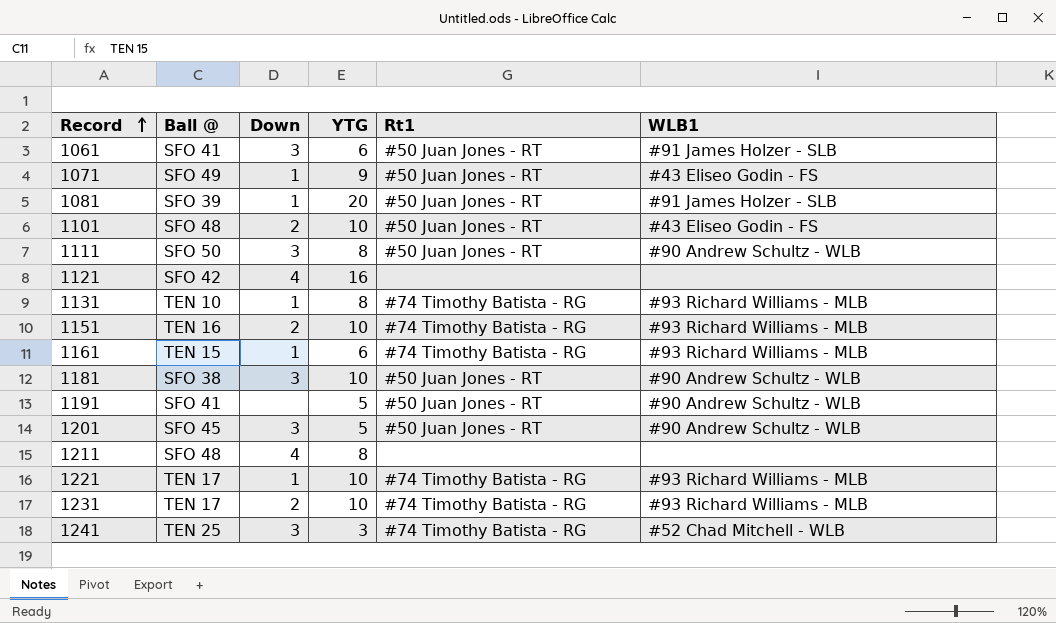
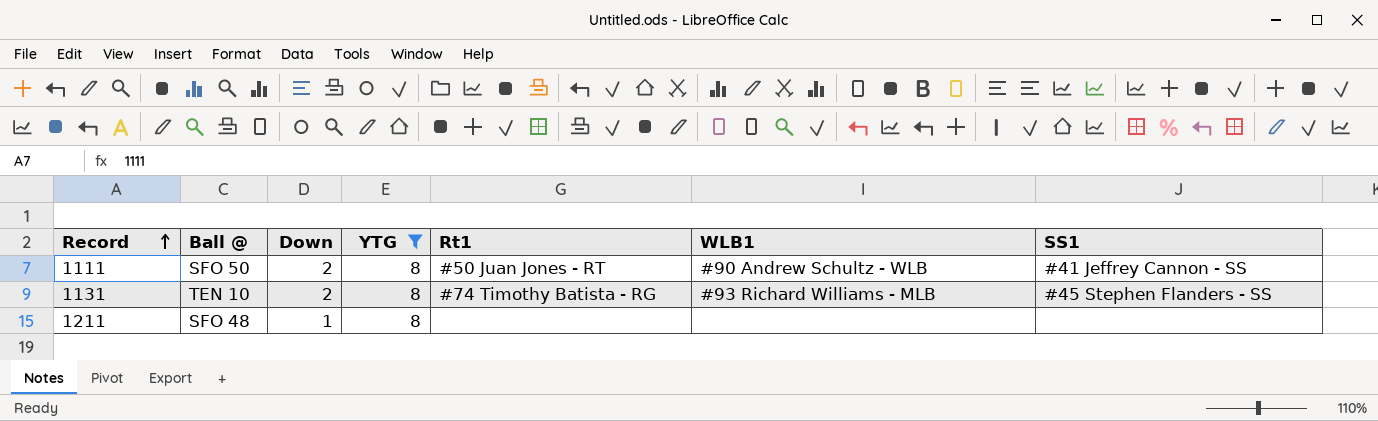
filter: none -> YTG = 8
column SS1 | position: none -> 7
1111 | Down: 3 -> 2
1131 | Down: 1 -> 2
1211 | Down: 4 -> 1

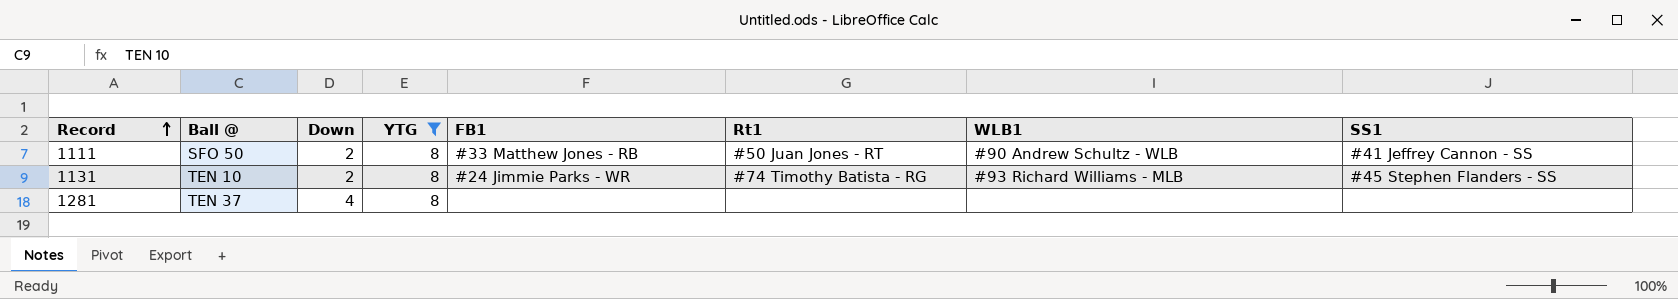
column FB1 | position: none -> 5
row 1211: SFO 48 | 1 | 8 | none | none | none -> none
row 1281: none -> TEN 37 | 4 | 8 | none | none | none | none

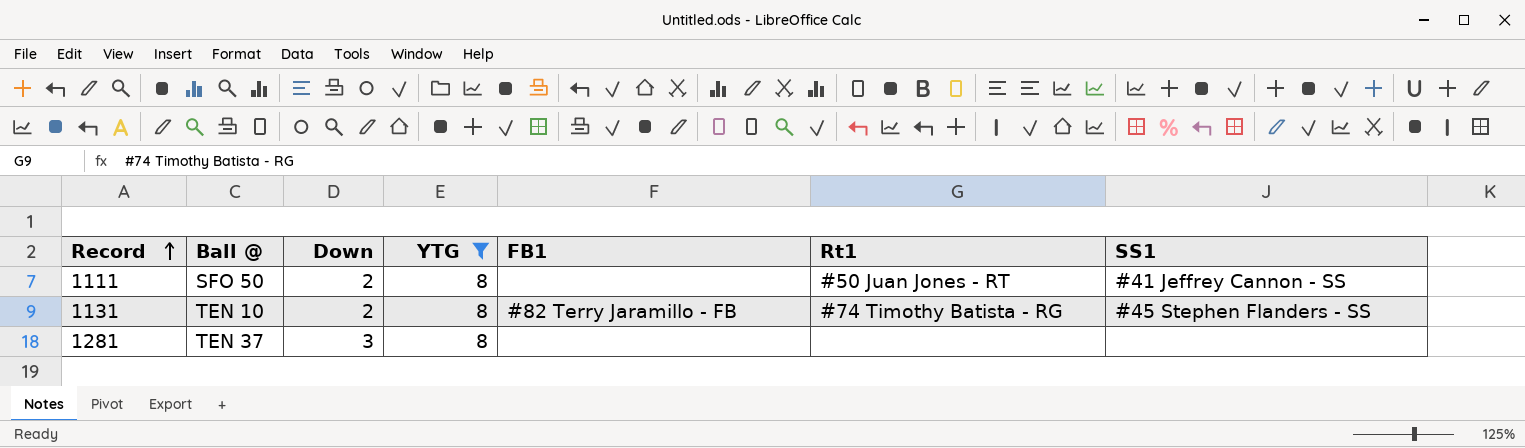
column WLB1 | position: 7 -> none
1111 | FB1: #33 Matthew Jones - RB -> none
1131 | FB1: #24 Jimmie Parks - WR -> #82 Terry Jaramillo - FB
1281 | Down: 4 -> 3

